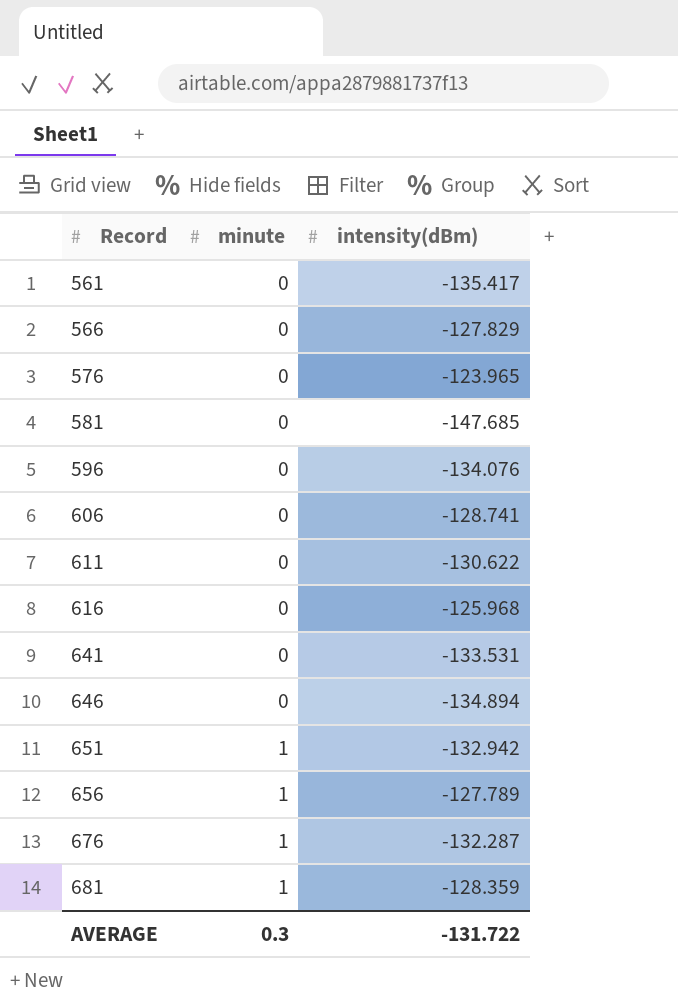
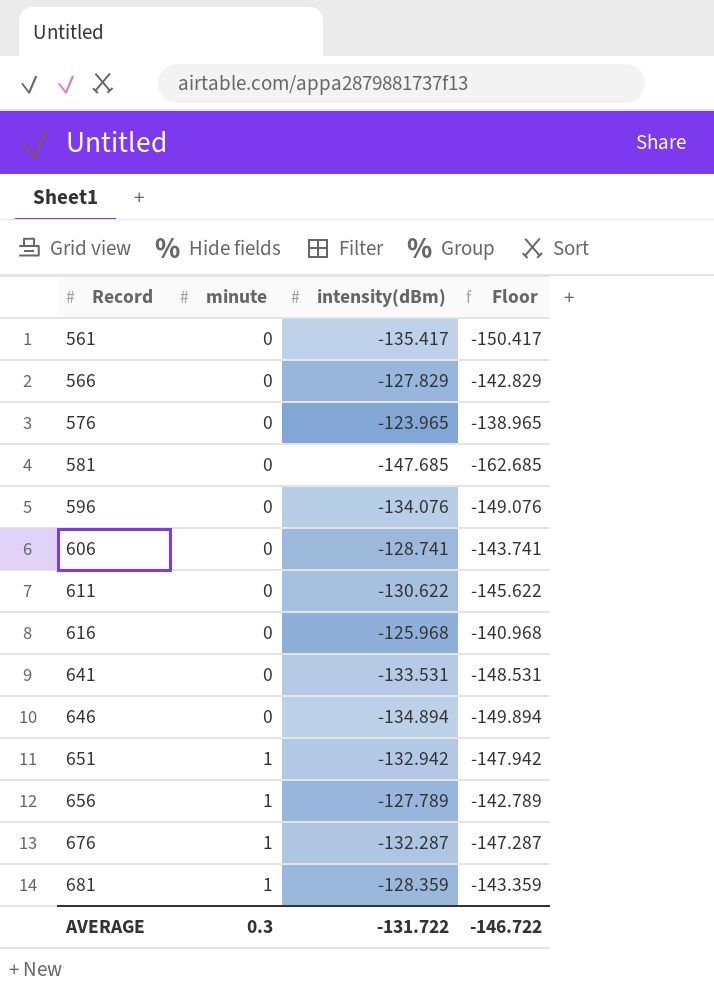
column Floor | formula: none -> [intensity(dBm)] - 15

